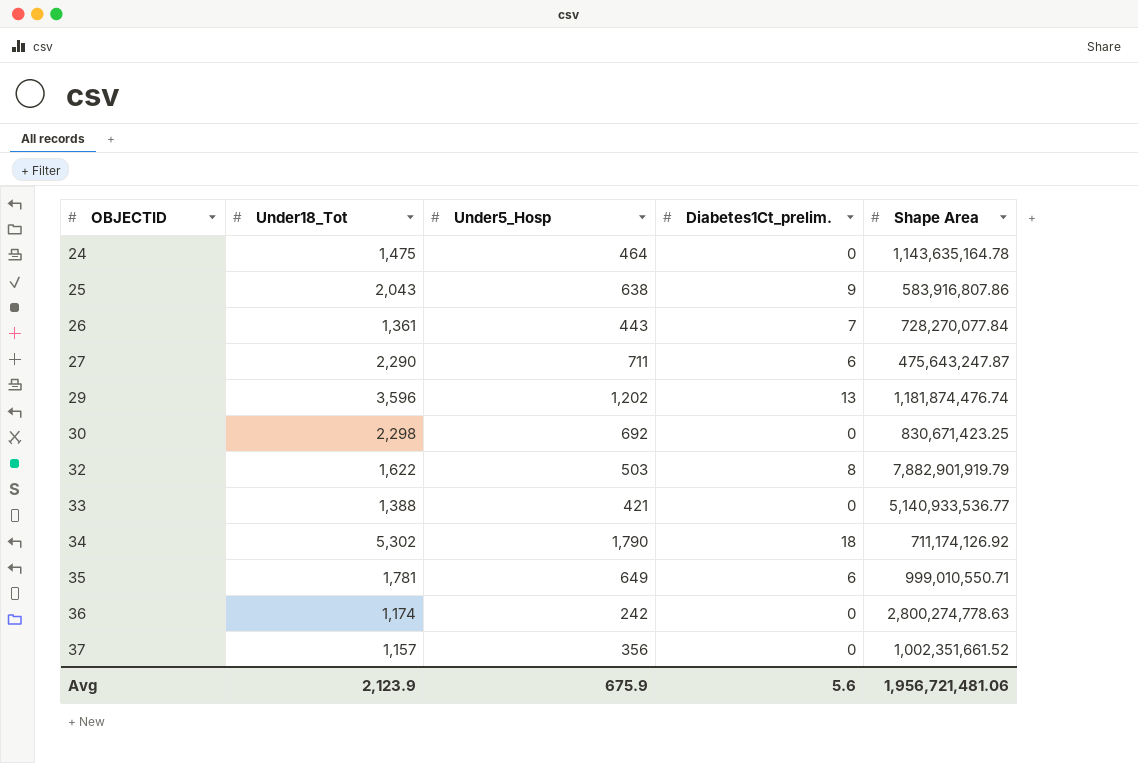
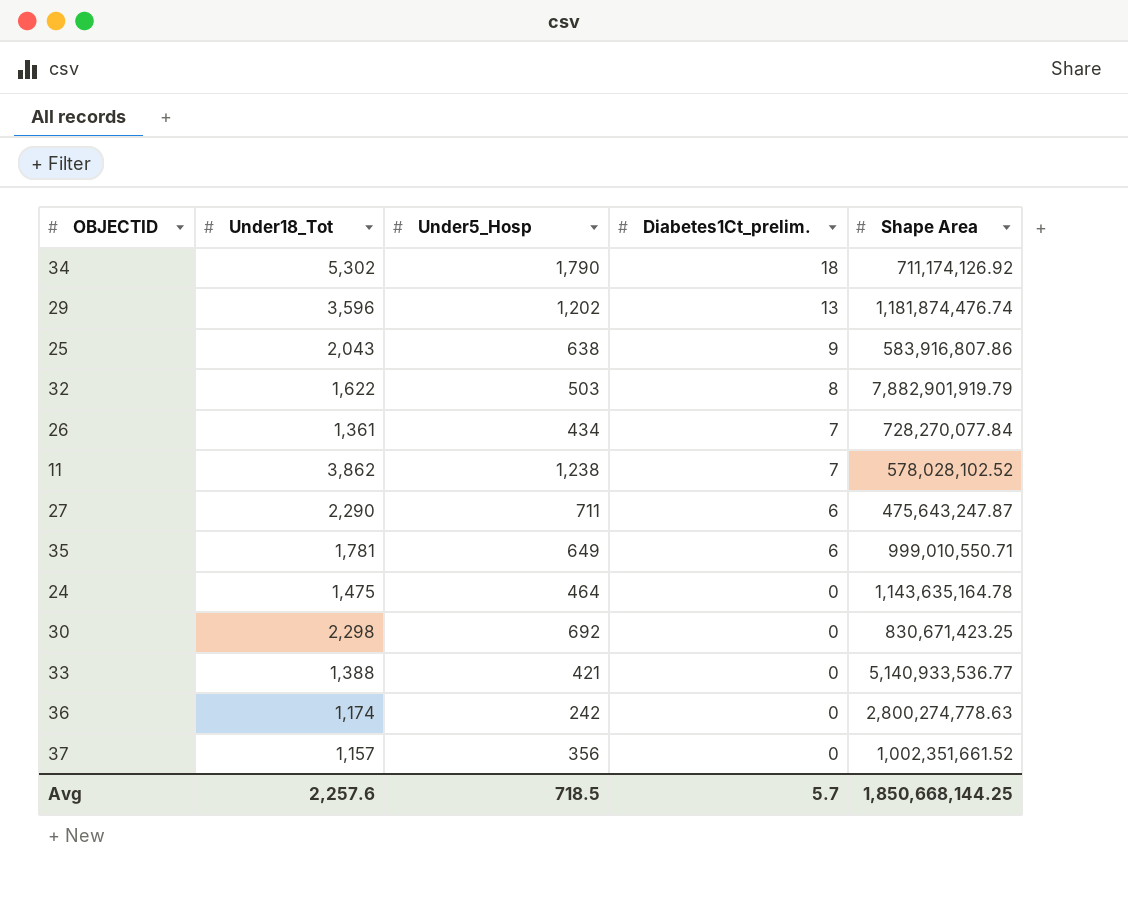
row order: OBJECTID ascending -> Diabetes1Ct_prelim. descending
26 | Under5_Hosp: 443 -> 434
row 11: none -> 3,862 | 1,238 | 7 | 578,028,102.52
Avg | Under18_Tot: 2,123.9 -> 2,257.6
Avg | Under5_Hosp: 675.9 -> 718.5
Avg | Diabetes1Ct_prelim.: 5.6 -> 5.7
Avg | Shape Area: 1,956,721,481.06 -> 1,850,668,144.25

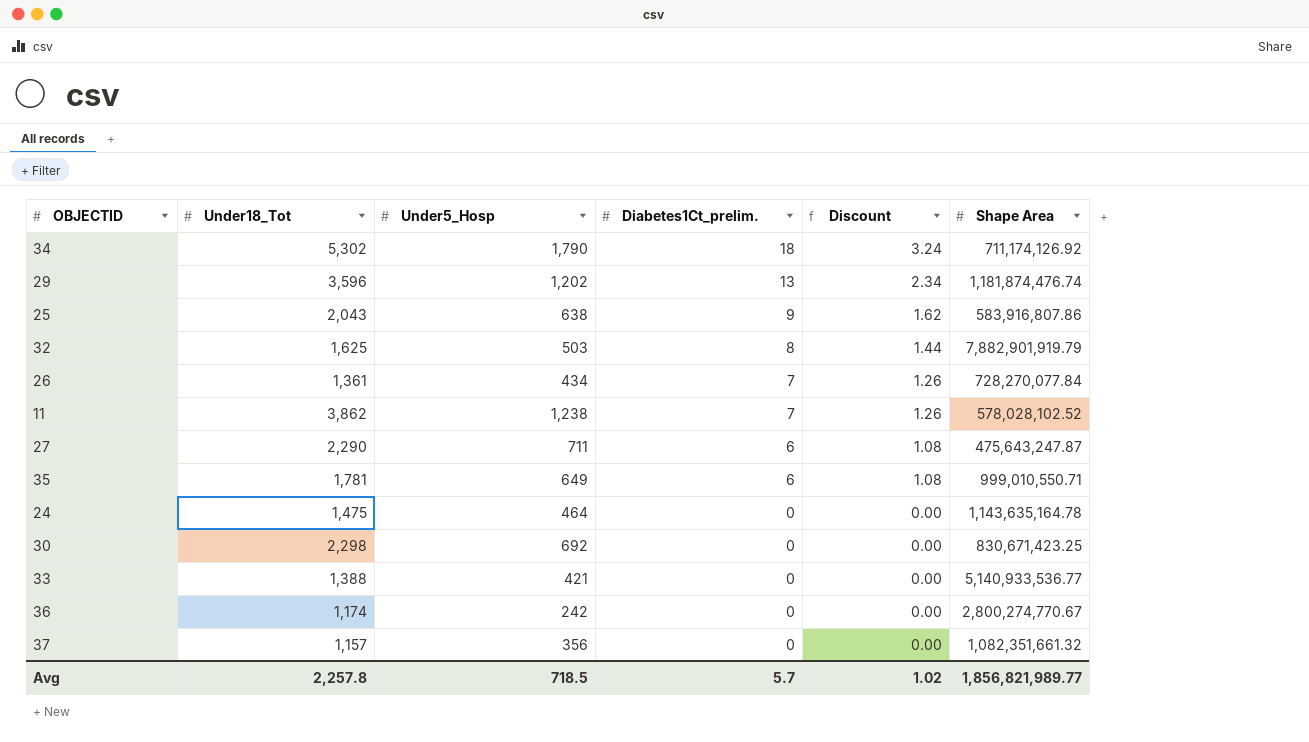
column Discount | formula: none -> [Diabetes1Ct_prelim.] * 0.18
32 | Under18_Tot: 1,622 -> 1,625
36 | Shape Area: 2,800,274,778.63 -> 2,800,274,770.67
37 | Shape Area: 1,002,351,661.52 -> 1,082,351,661.32
Avg | Under18_Tot: 2,257.6 -> 2,257.8
Avg | Shape Area: 1,850,668,144.25 -> 1,856,821,989.77

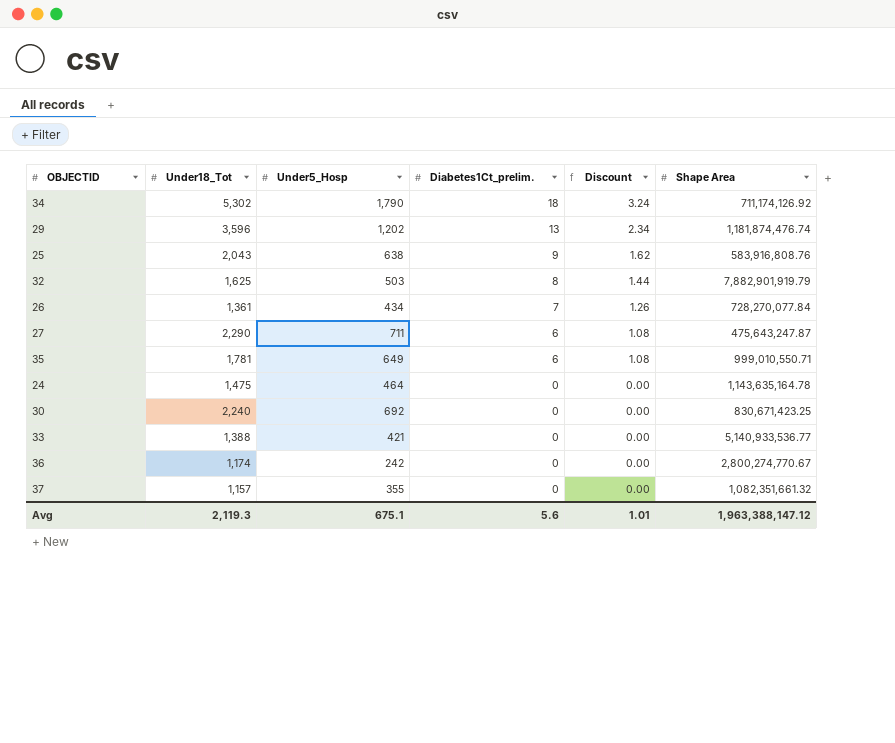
row 11: 3,862 | 1,238 | 7 | 1.26 | 578,028,102.52 -> none
25 | Shape Area: 583,916,807.86 -> 583,916,808.76
30 | Under18_Tot: 2,298 -> 2,240
37 | Under5_Hosp: 356 -> 355
Avg | Under18_Tot: 2,257.8 -> 2,119.3
Avg | Under5_Hosp: 718.5 -> 675.1
Avg | Diabetes1Ct_prelim.: 5.7 -> 5.6
Avg | Discount: 1.02 -> 1.01
Avg | Shape Area: 1,856,821,989.77 -> 1,963,388,147.12

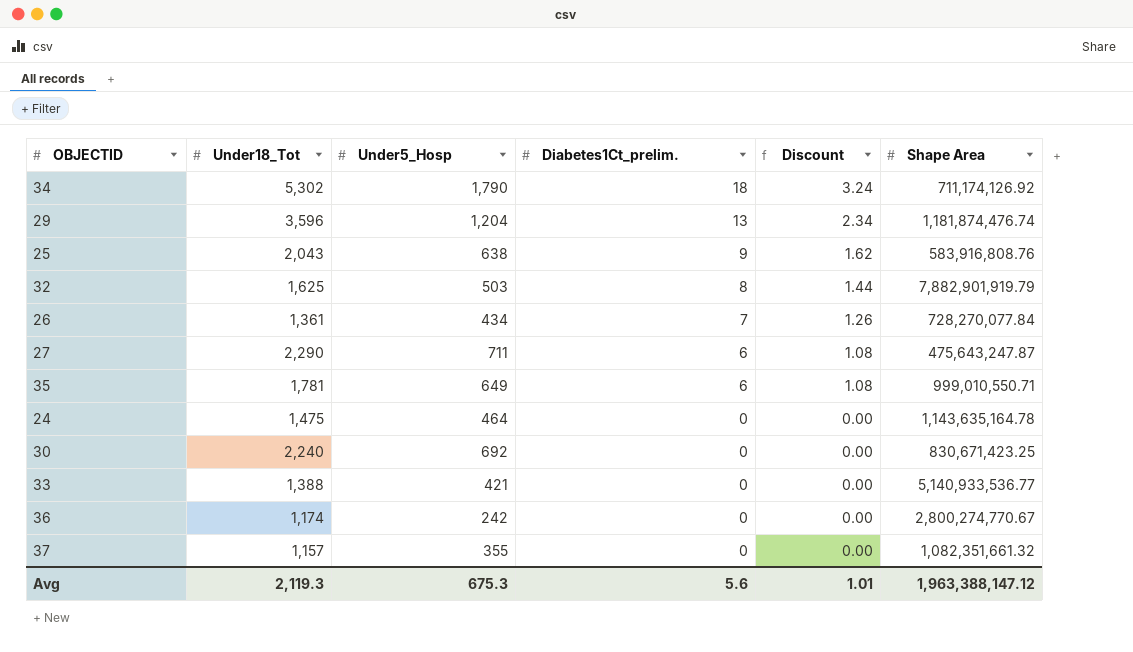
29 | Under5_Hosp: 1,202 -> 1,204
Avg | Under5_Hosp: 675.1 -> 675.3

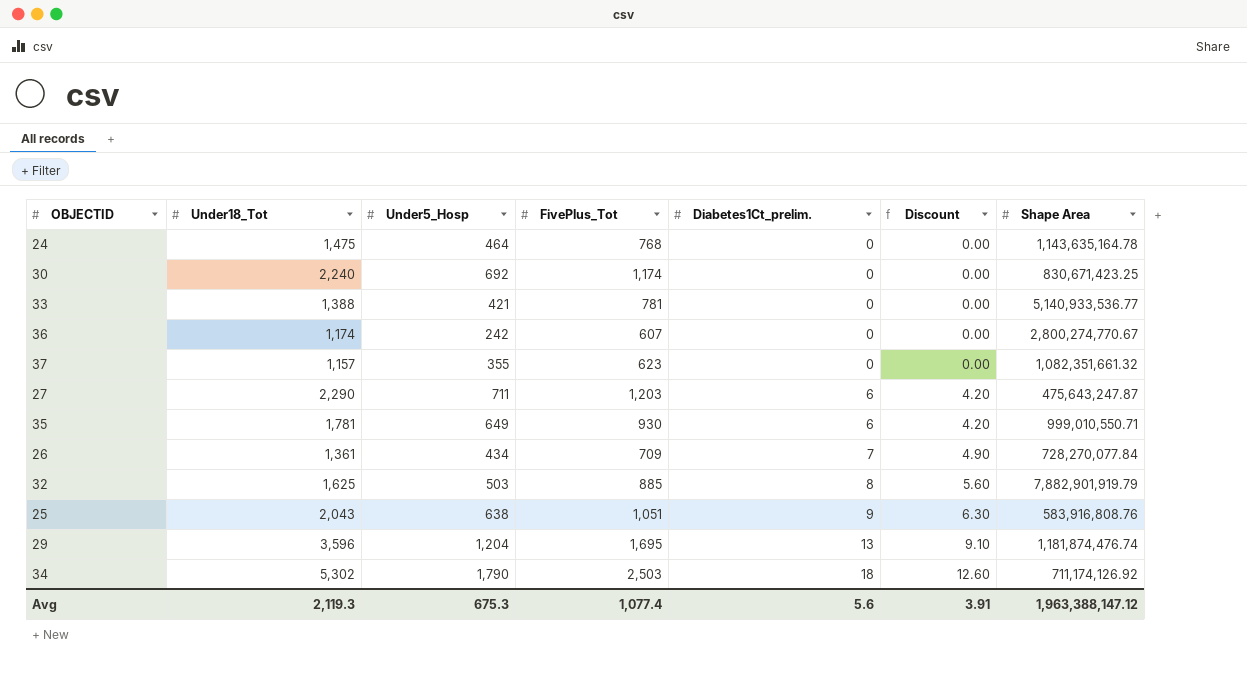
row order: Diabetes1Ct_prelim. descending -> Diabetes1Ct_prelim. ascending
column FivePlus_Tot | position: none -> 4
column Discount | formula: [Diabetes1Ct_prelim.] * 0.18 -> [Diabetes1Ct_prelim.] * 0.7
Avg | Discount: 1.01 -> 3.91

